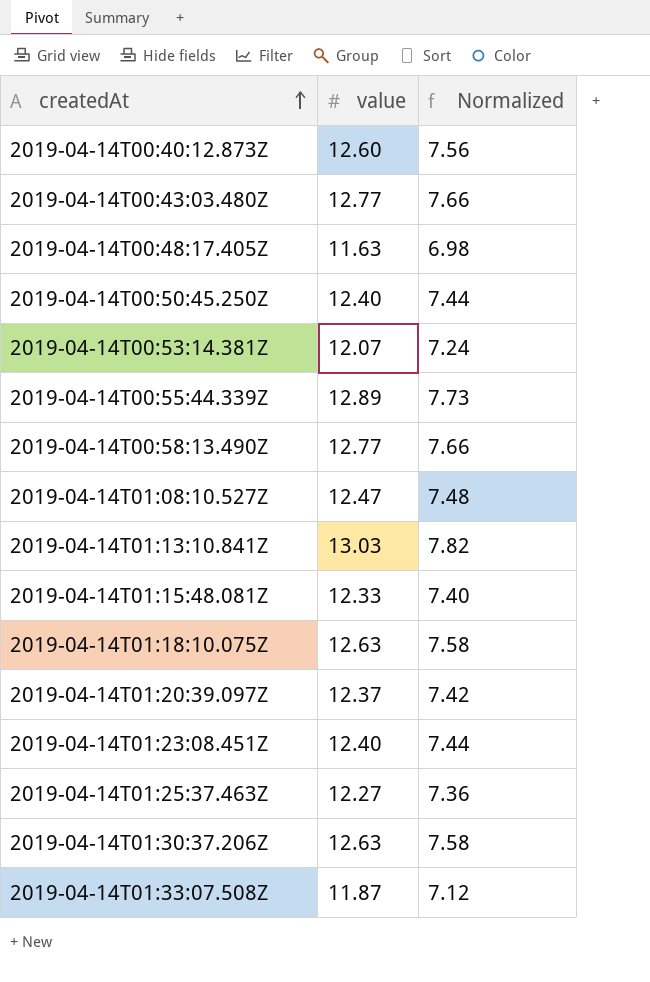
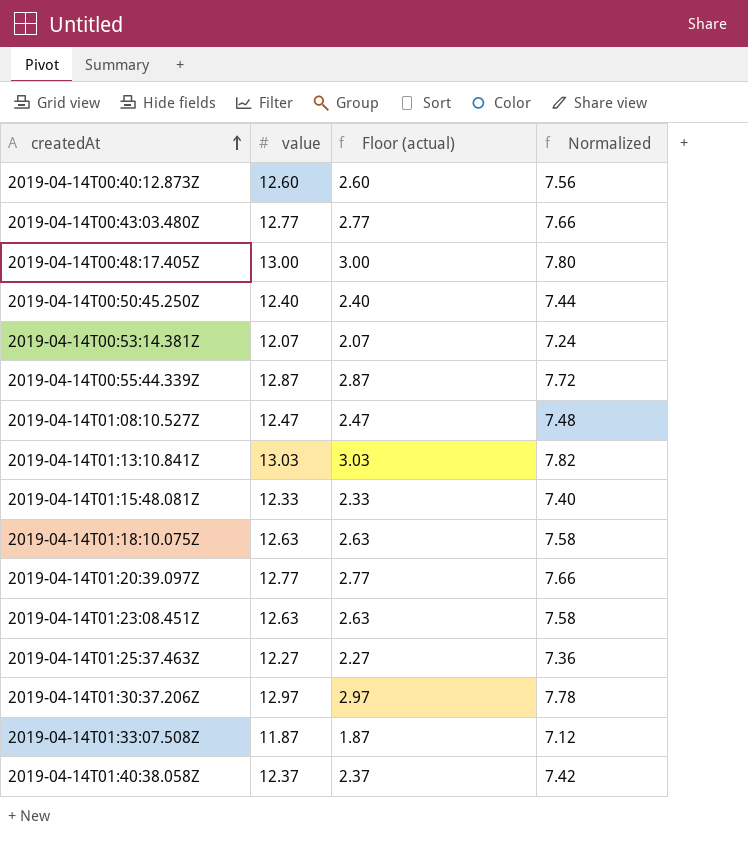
column Floor (actual) | formula: none -> [value] - 10
row 2019-04-14T00:58:13.490Z: 12.77 | 7.66 -> none
2019-04-14T00:48:17.405Z | value: 11.63 -> 13.00
2019-04-14T00:48:17.405Z | Normalized: 6.98 -> 7.80
2019-04-14T00:55:44.339Z | value: 12.89 -> 12.87
2019-04-14T00:55:44.339Z | Normalized: 7.73 -> 7.72
2019-04-14T01:20:39.097Z | value: 12.37 -> 12.77
2019-04-14T01:20:39.097Z | Normalized: 7.42 -> 7.66
2019-04-14T01:23:08.451Z | value: 12.40 -> 12.63
2019-04-14T01:23:08.451Z | Normalized: 7.44 -> 7.58
2019-04-14T01:30:37.206Z | value: 12.63 -> 12.97
2019-04-14T01:30:37.206Z | Normalized: 7.58 -> 7.78
row 2019-04-14T01:40:38.058Z: none -> 12.37 | 2.37 | 7.42

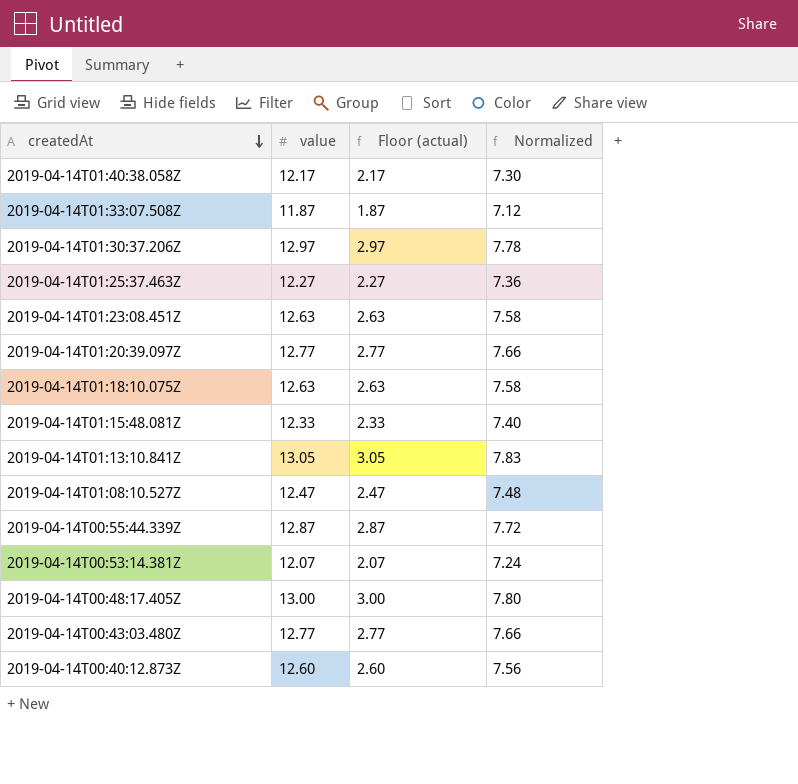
row order: createdAt ascending -> createdAt descending
row 2019-04-14T00:50:45.250Z: 12.40 | 2.40 | 7.44 -> none
2019-04-14T01:40:38.058Z | value: 12.37 -> 12.17
2019-04-14T01:40:38.058Z | Floor (actual): 2.37 -> 2.17
2019-04-14T01:40:38.058Z | Normalized: 7.42 -> 7.30
2019-04-14T01:13:10.841Z | value: 13.03 -> 13.05
2019-04-14T01:13:10.841Z | Floor (actual): 3.03 -> 3.05
2019-04-14T01:13:10.841Z | Normalized: 7.82 -> 7.83

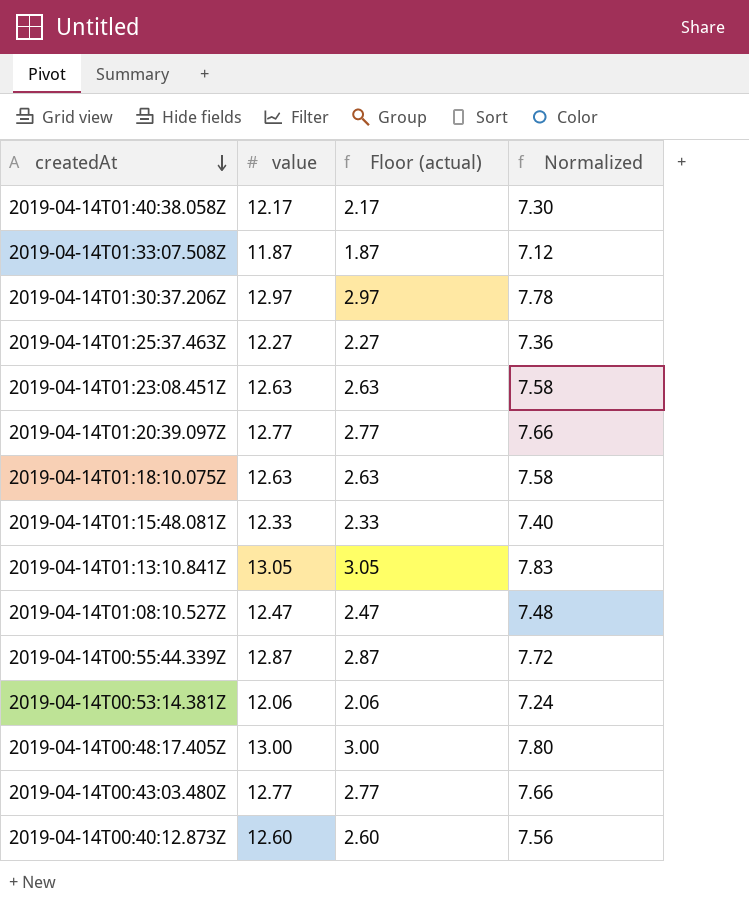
2019-04-14T00:53:14.381Z | value: 12.07 -> 12.06
2019-04-14T00:53:14.381Z | Floor (actual): 2.07 -> 2.06

